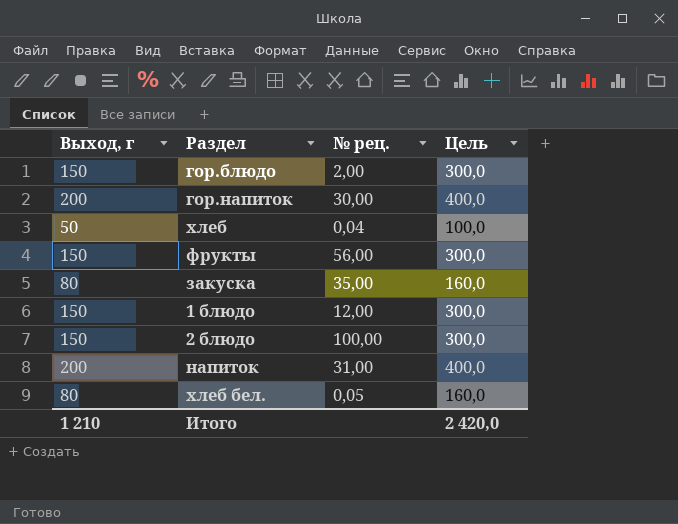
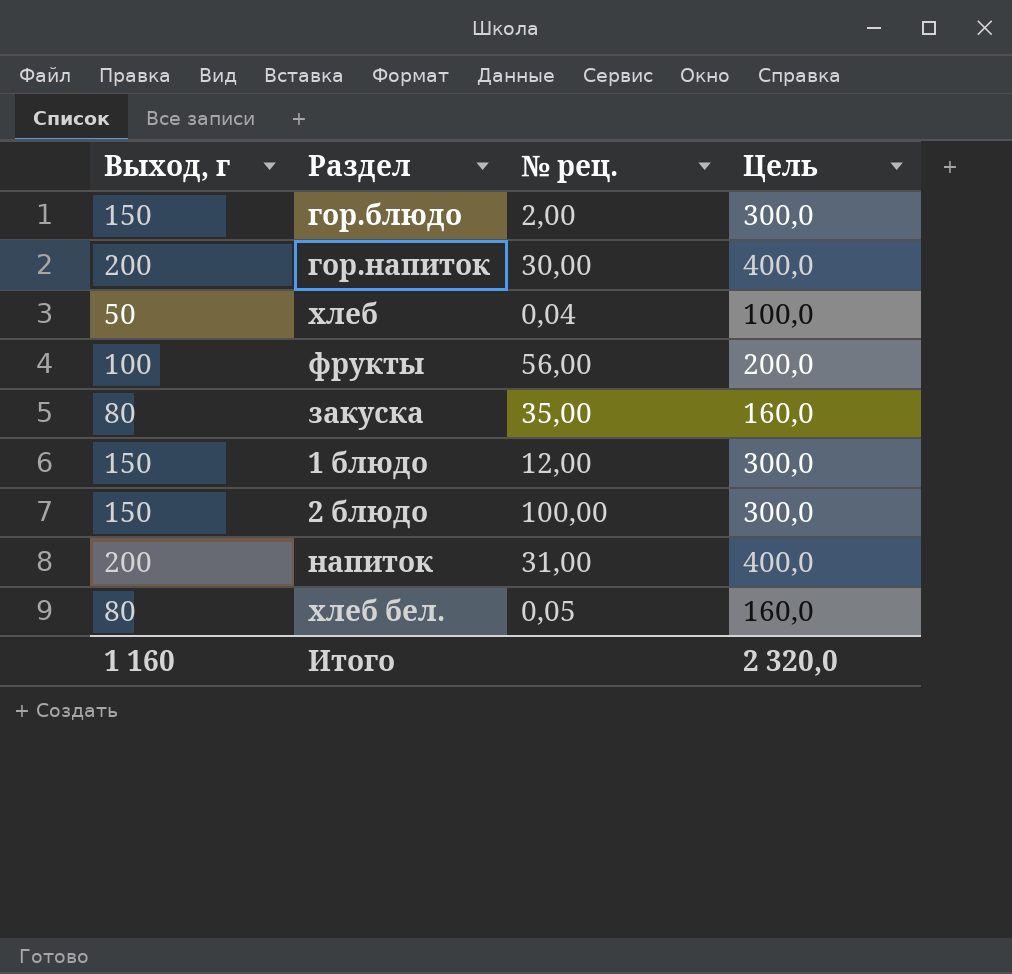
фрукты | Выход, г: 150 -> 100
фрукты | Цель: 300,0 -> 200,0
Итого | Выход, г: 1 210 -> 1 160
Итого | Цель: 2 420,0 -> 2 320,0

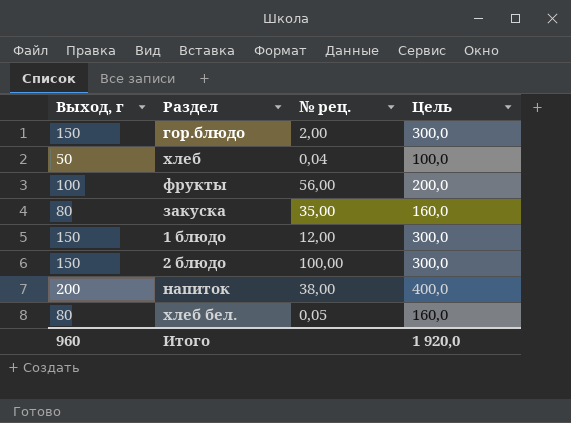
row гор.напиток: 200 | 30,00 | 400,0 -> none
напиток | № рец.: 31,00 -> 38,00
Итого | Выход, г: 1 160 -> 960
Итого | Цель: 2 320,0 -> 1 920,0

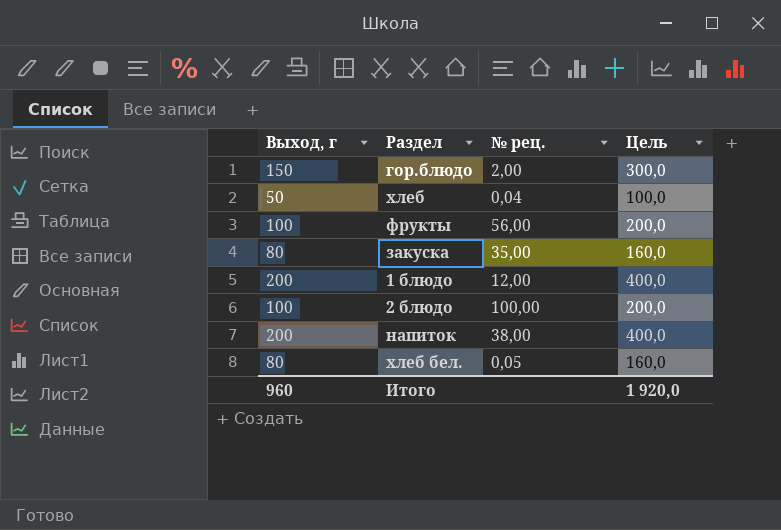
1 блюдо | Выход, г: 150 -> 200
1 блюдо | Цель: 300,0 -> 400,0
2 блюдо | Выход, г: 150 -> 100
2 блюдо | Цель: 300,0 -> 200,0

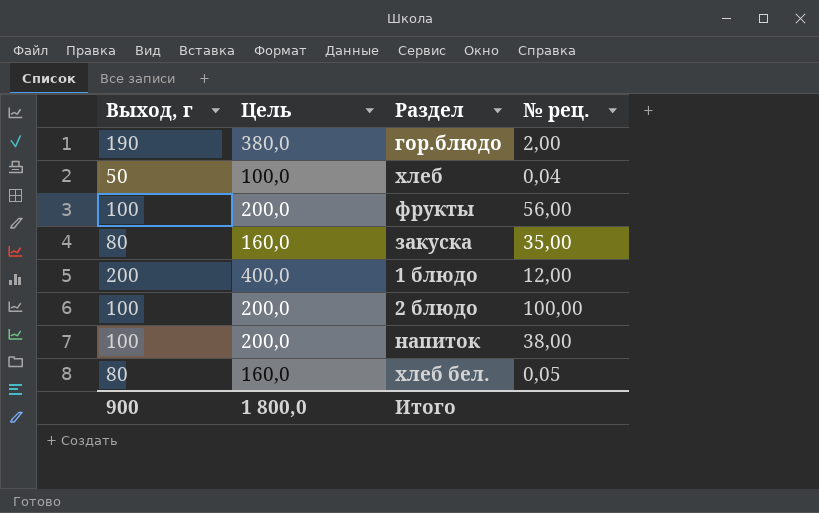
column Цель | position: 4 -> 2
гор.блюдо | Выход, г: 150 -> 190
гор.блюдо | Цель: 300,0 -> 380,0
напиток | Выход, г: 200 -> 100
напиток | Цель: 400,0 -> 200,0
Итого | Выход, г: 960 -> 900
Итого | Цель: 1 920,0 -> 1 800,0

